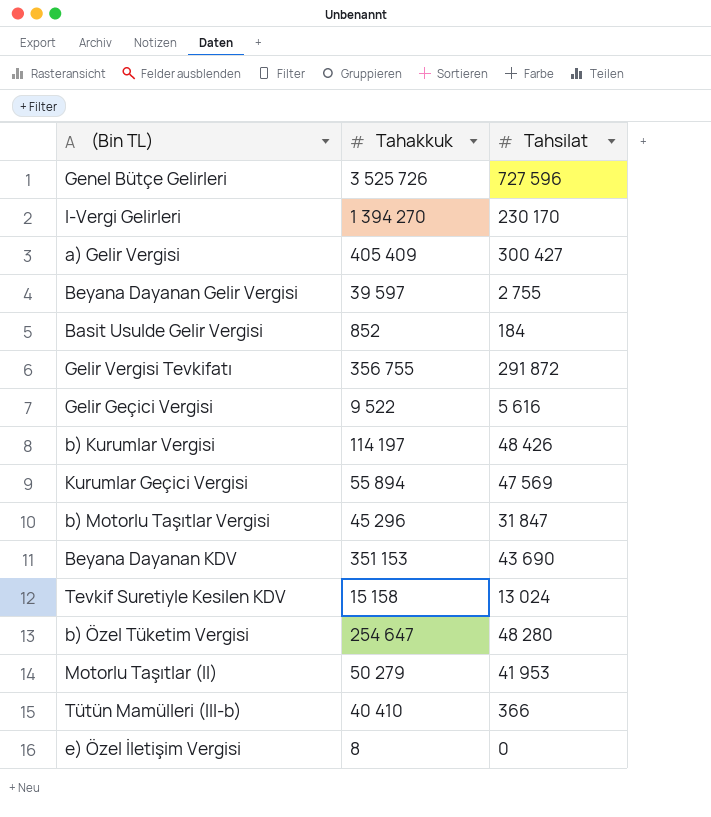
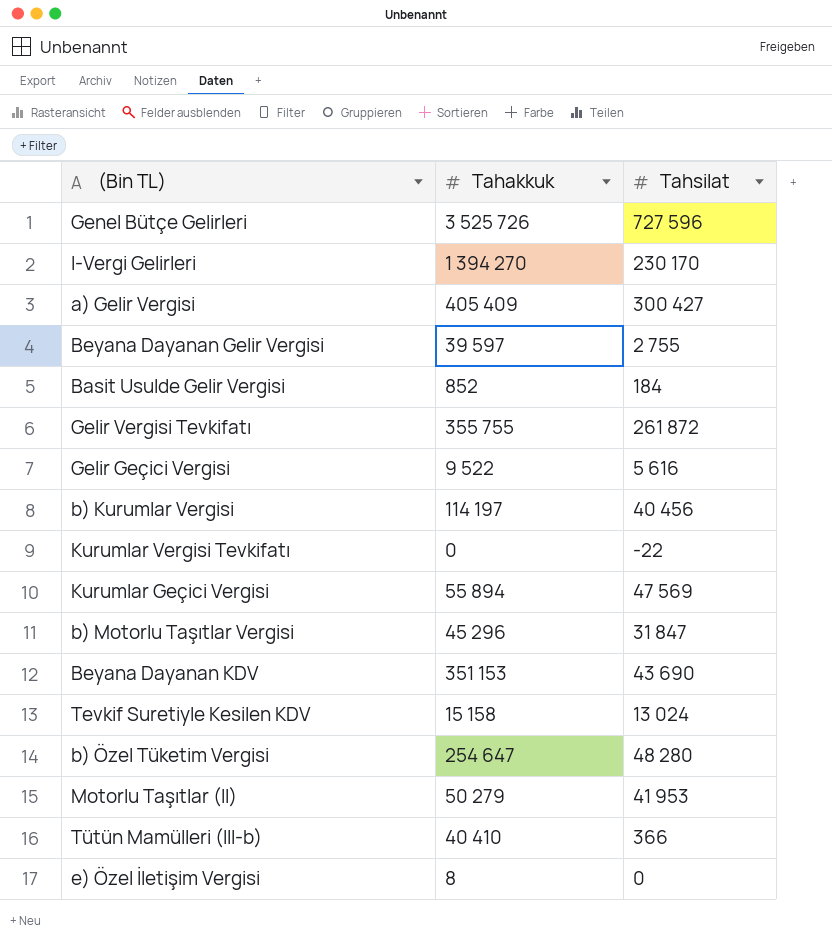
Gelir Vergisi Tevkifatı | Tahakkuk: 356 755 -> 355 755
Gelir Vergisi Tevkifatı | Tahsilat: 291 872 -> 261 872
b) Kurumlar Vergisi | Tahsilat: 48 426 -> 40 456
row Kurumlar Vergisi Tevkifatı: none -> 0 | -22

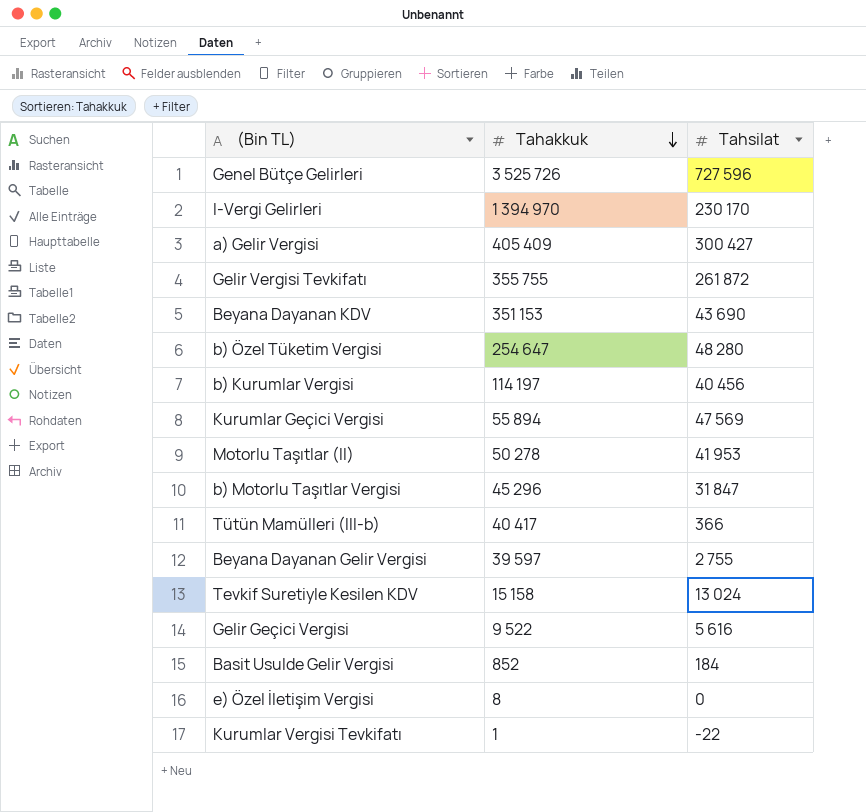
row order: none -> Tahakkuk descending
I-Vergi Gelirleri | Tahakkuk: 1 394 270 -> 1 394 970
Motorlu Taşıtlar (II) | Tahakkuk: 50 279 -> 50 278
Tütün Mamülleri (III-b) | Tahakkuk: 40 410 -> 40 417
Kurumlar Vergisi Tevkifatı | Tahakkuk: 0 -> 1

